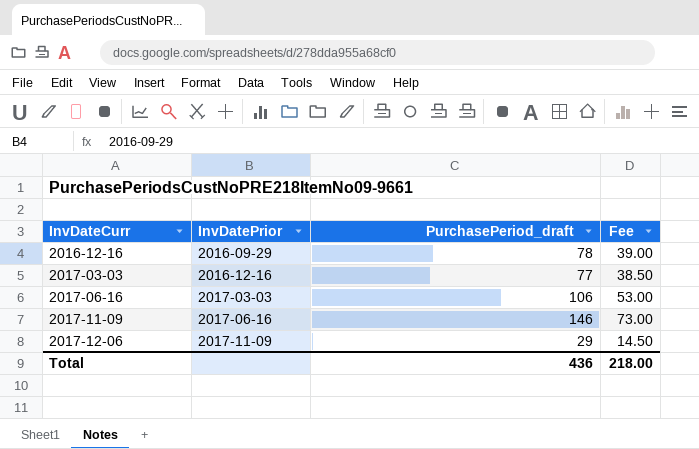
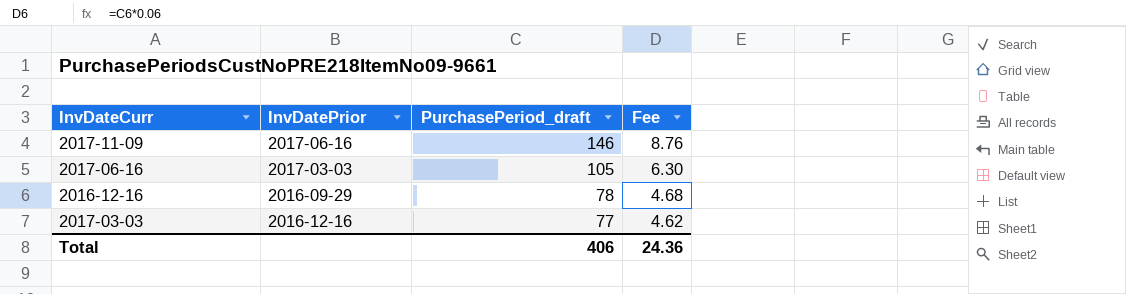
row order: InvDateCurr ascending -> PurchasePeriod_draft descending
column Fee | formula: [PurchasePeriod_draft] * 0.5 -> [PurchasePeriod_draft] * 0.06
row 2017-12-06: 2017-11-09 | 29 | 14.50 -> none
2017-06-16 | PurchasePeriod_draft: 106 -> 105
Total | PurchasePeriod_draft: 436 -> 406
Total | Fee: 218.00 -> 24.36

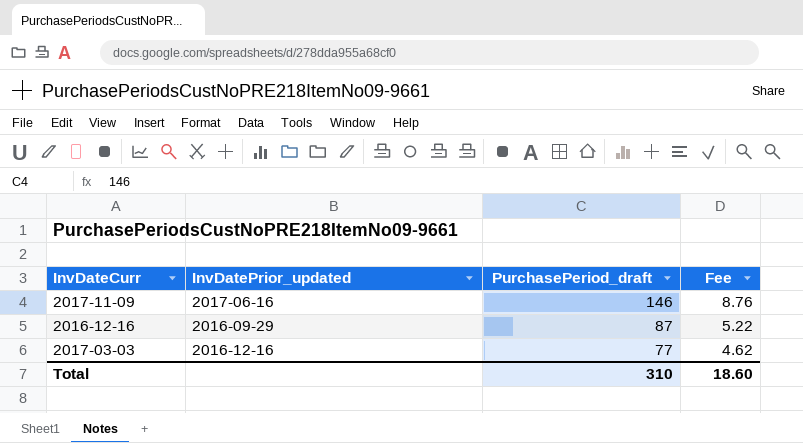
column name: InvDatePrior -> InvDatePrior_updated
row 2017-06-16: 2017-03-03 | 105 | 6.30 -> none
2016-12-16 | PurchasePeriod_draft: 78 -> 87
2016-12-16 | Fee: 4.68 -> 5.22
Total | PurchasePeriod_draft: 406 -> 310
Total | Fee: 24.36 -> 18.60

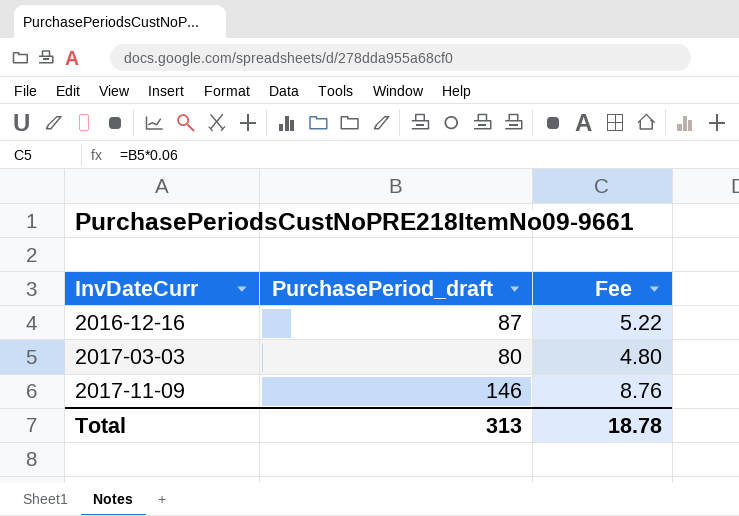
row order: PurchasePeriod_draft descending -> InvDateCurr ascending
column InvDatePrior_updated | position: 2 -> none
2017-03-03 | PurchasePeriod_draft: 77 -> 80
2017-03-03 | Fee: 4.62 -> 4.80
Total | PurchasePeriod_draft: 310 -> 313
Total | Fee: 18.60 -> 18.78

